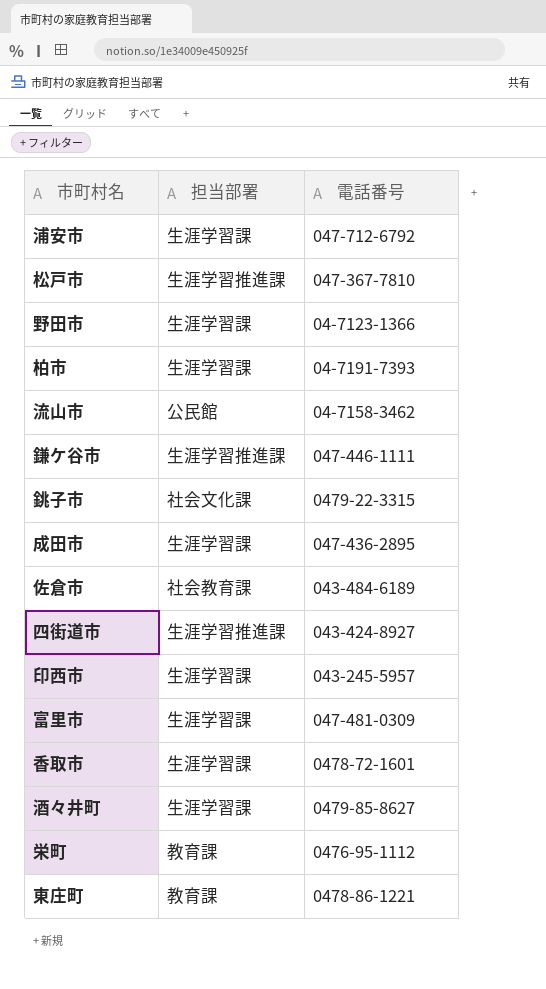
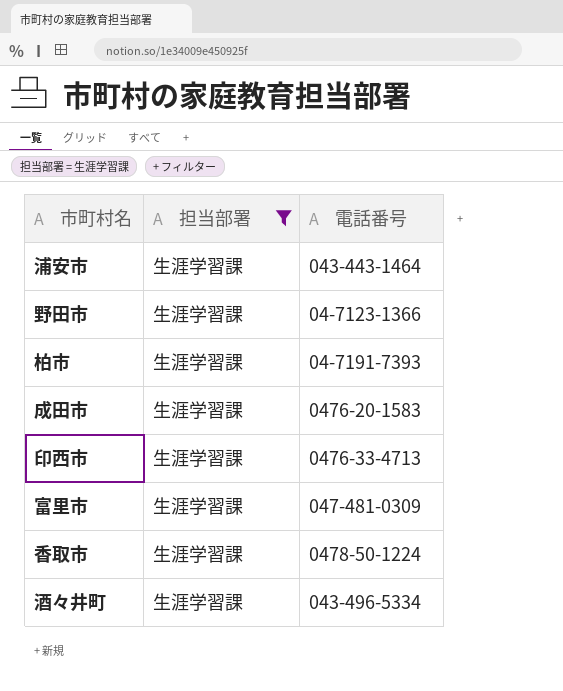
filter: none -> 担当部署 = 生涯学習課
浦安市 | 電話番号: 047-712-6792 -> 043-443-1464
成田市 | 電話番号: 047-436-2895 -> 0476-20-1583
印西市 | 電話番号: 043-245-5957 -> 0476-33-4713
香取市 | 電話番号: 0478-72-1601 -> 0478-50-1224
酒々井町 | 電話番号: 0479-85-8627 -> 043-496-5334

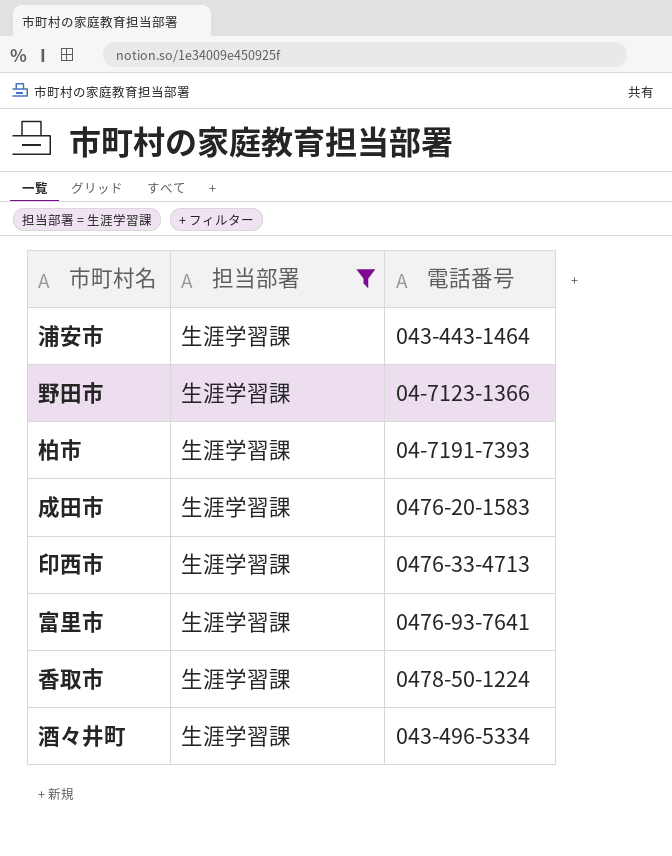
富里市 | 電話番号: 047-481-0309 -> 0476-93-7641

